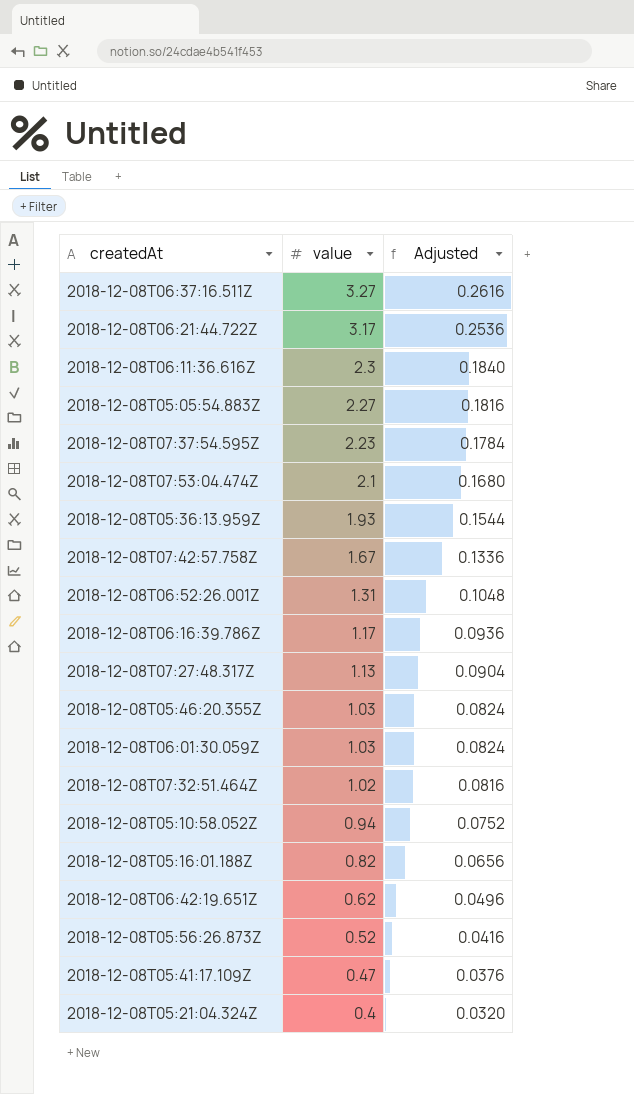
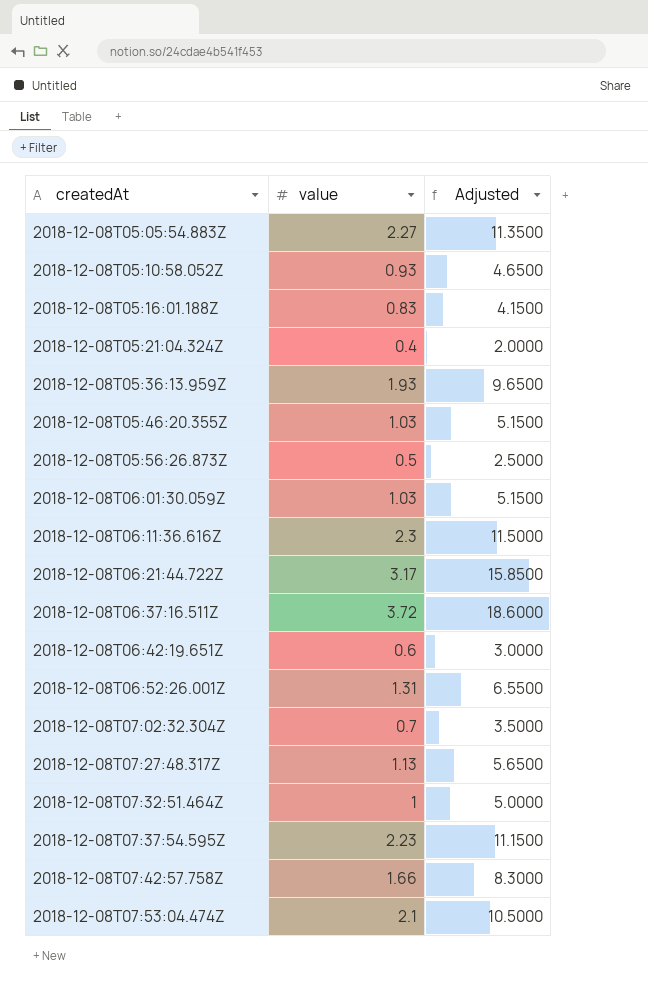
row order: value descending -> createdAt ascending
column Adjusted | formula: [value] * 0.08 -> [value] * 5
row 2018-12-08T06:16:39.786Z: 1.17 | 0.0936 -> none
row 2018-12-08T05:41:17.109Z: 0.47 | 0.0376 -> none
2018-12-08T05:10:58.052Z | value: 0.94 -> 0.93
2018-12-08T05:16:01.188Z | value: 0.82 -> 0.83
2018-12-08T05:56:26.873Z | value: 0.52 -> 0.5
2018-12-08T06:37:16.511Z | value: 3.27 -> 3.72
2018-12-08T06:42:19.651Z | value: 0.62 -> 0.6
row 2018-12-08T07:02:32.304Z: none -> 0.7 | 3.5000
2018-12-08T07:32:51.464Z | value: 1.02 -> 1
2018-12-08T07:42:57.758Z | value: 1.67 -> 1.66

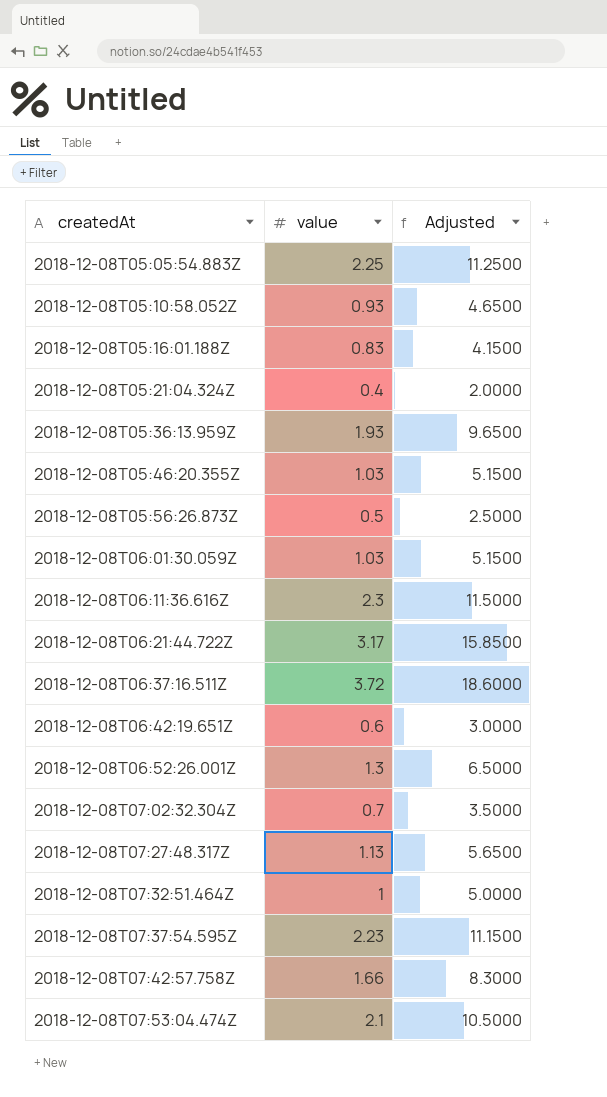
2018-12-08T05:05:54.883Z | value: 2.27 -> 2.25
2018-12-08T05:05:54.883Z | Adjusted: 11.3500 -> 11.2500
2018-12-08T06:52:26.001Z | value: 1.31 -> 1.3
2018-12-08T06:52:26.001Z | Adjusted: 6.5500 -> 6.5000

